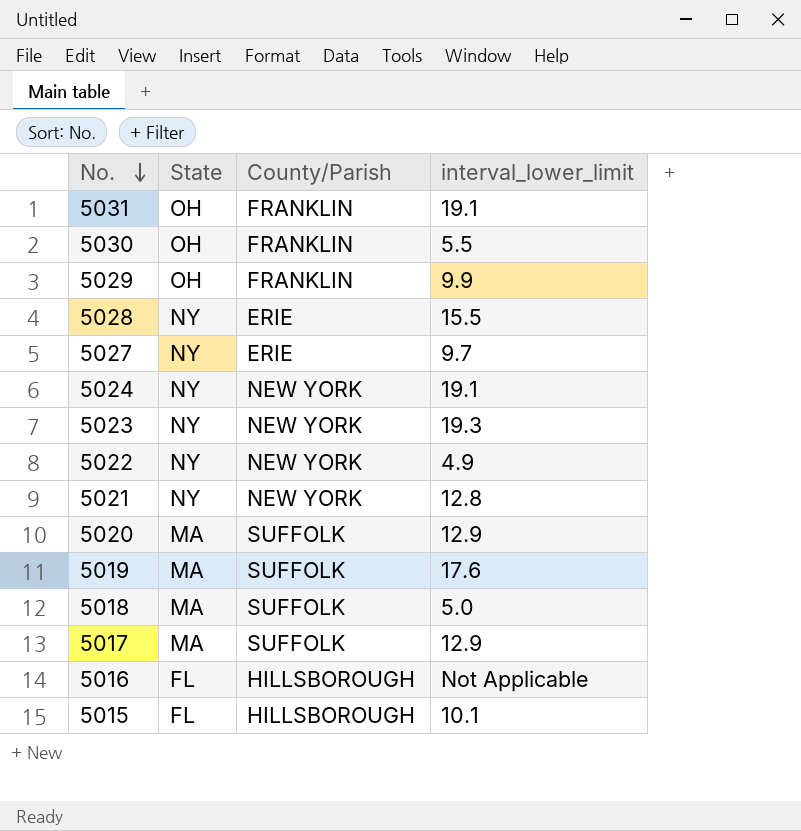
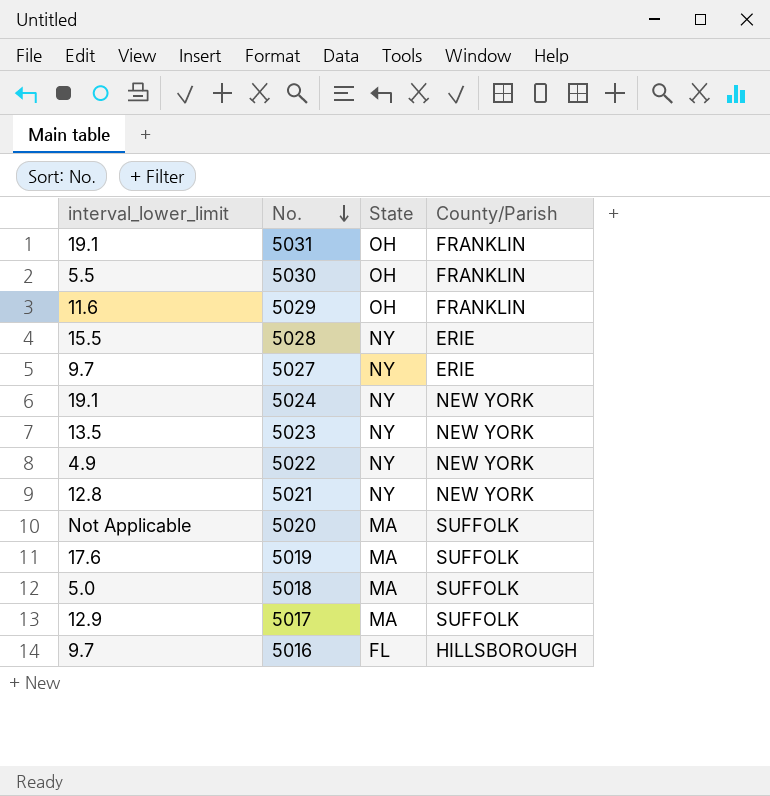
column interval_lower_limit | position: 4 -> 1
row 5015: FL | HILLSBOROUGH | 10.1 -> none
5029 | interval_lower_limit: 9.9 -> 11.6
5023 | interval_lower_limit: 19.3 -> 13.5
5020 | interval_lower_limit: 12.9 -> Not Applicable
5016 | interval_lower_limit: Not Applicable -> 9.7

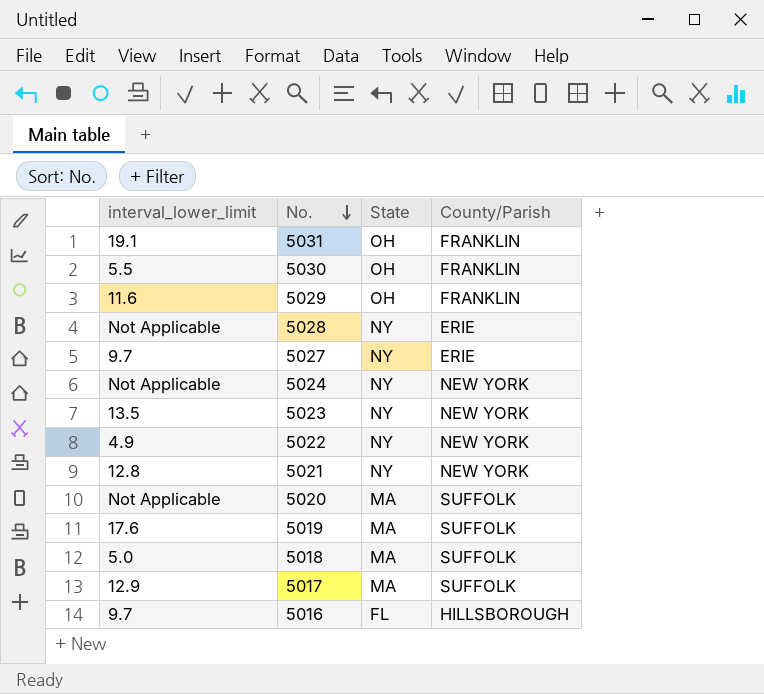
5028 | interval_lower_limit: 15.5 -> Not Applicable
5024 | interval_lower_limit: 19.1 -> Not Applicable

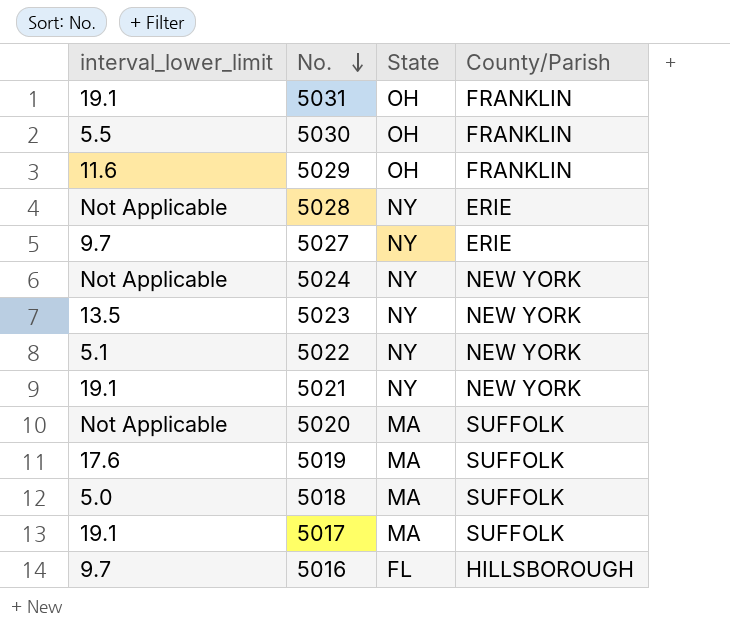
5022 | interval_lower_limit: 4.9 -> 5.1
5021 | interval_lower_limit: 12.8 -> 19.1
5017 | interval_lower_limit: 12.9 -> 19.1

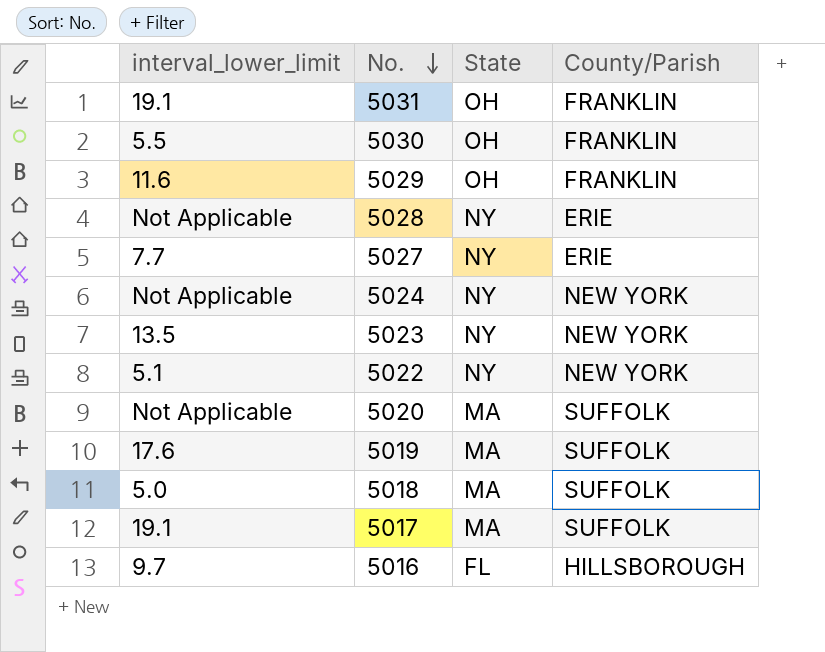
row 5021: 19.1 | NY | NEW YORK -> none
5027 | interval_lower_limit: 9.7 -> 7.7

